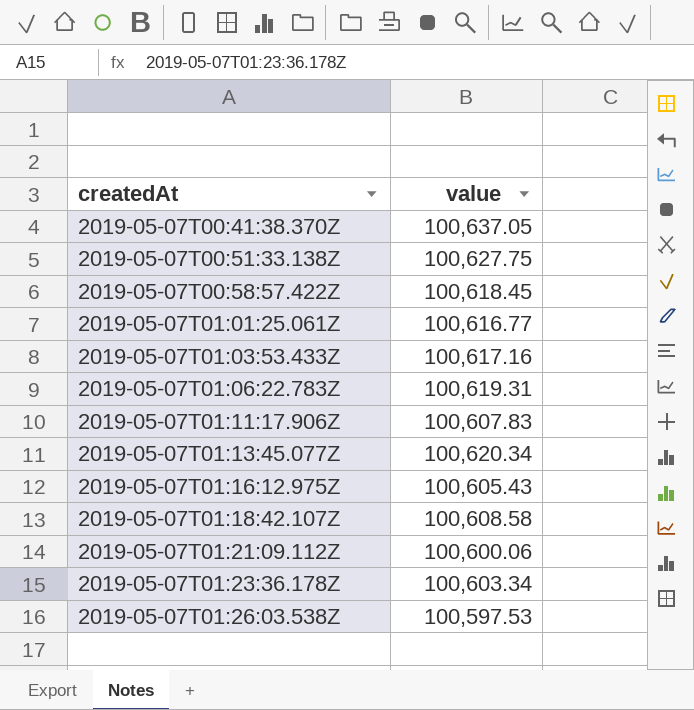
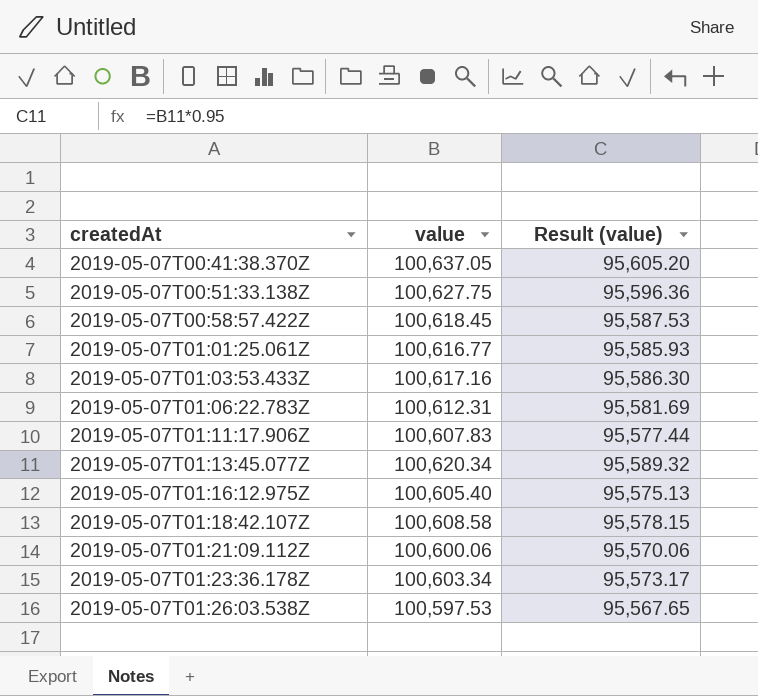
column Result (value) | formula: none -> [value] * 0.95
2019-05-07T01:06:22.783Z | value: 100,619.31 -> 100,612.31
2019-05-07T01:16:12.975Z | value: 100,605.43 -> 100,605.40

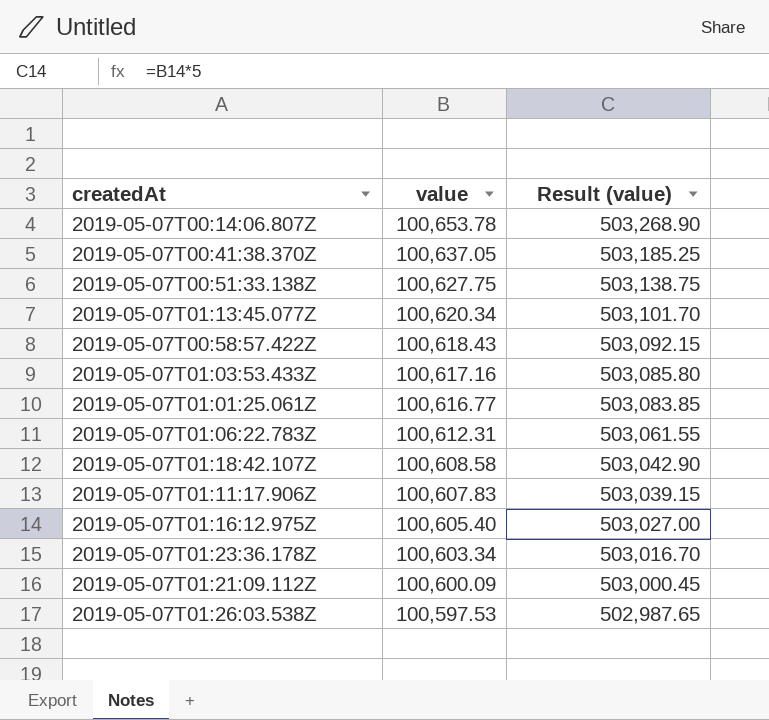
row order: createdAt ascending -> value descending
column Result (value) | formula: [value] * 0.95 -> [value] * 5
row 2019-05-07T00:14:06.807Z: none -> 100,653.78 | 503,268.90
2019-05-07T00:58:57.422Z | value: 100,618.45 -> 100,618.43
2019-05-07T01:21:09.112Z | value: 100,600.06 -> 100,600.09

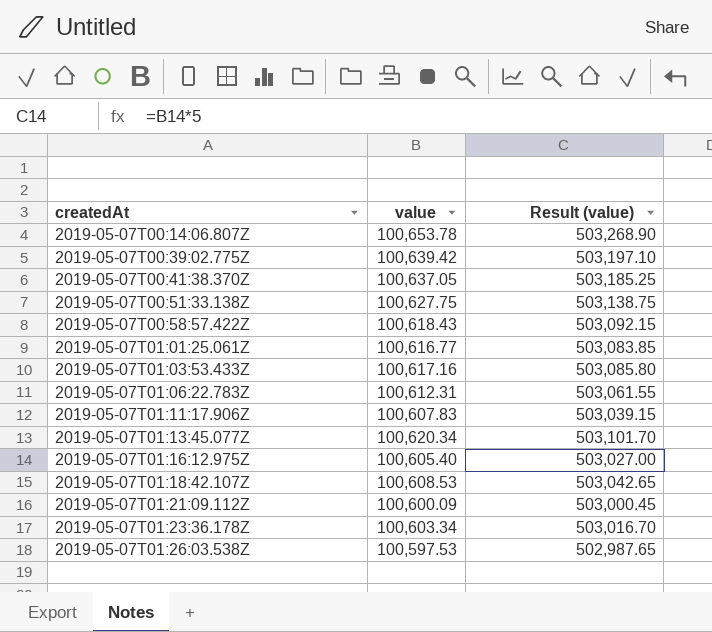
row order: value descending -> createdAt ascending
row 2019-05-07T00:39:02.775Z: none -> 100,639.42 | 503,197.10
2019-05-07T01:18:42.107Z | value: 100,608.58 -> 100,608.53
2019-05-07T01:18:42.107Z | Result (value): 503,042.90 -> 503,042.65

